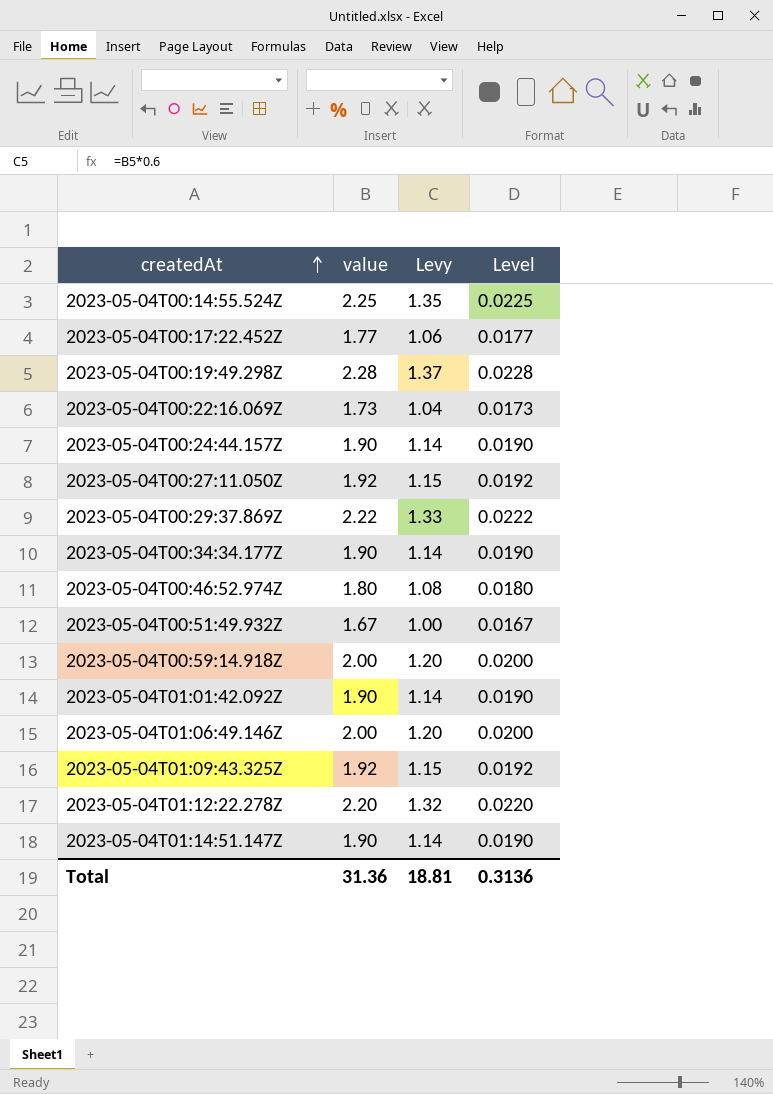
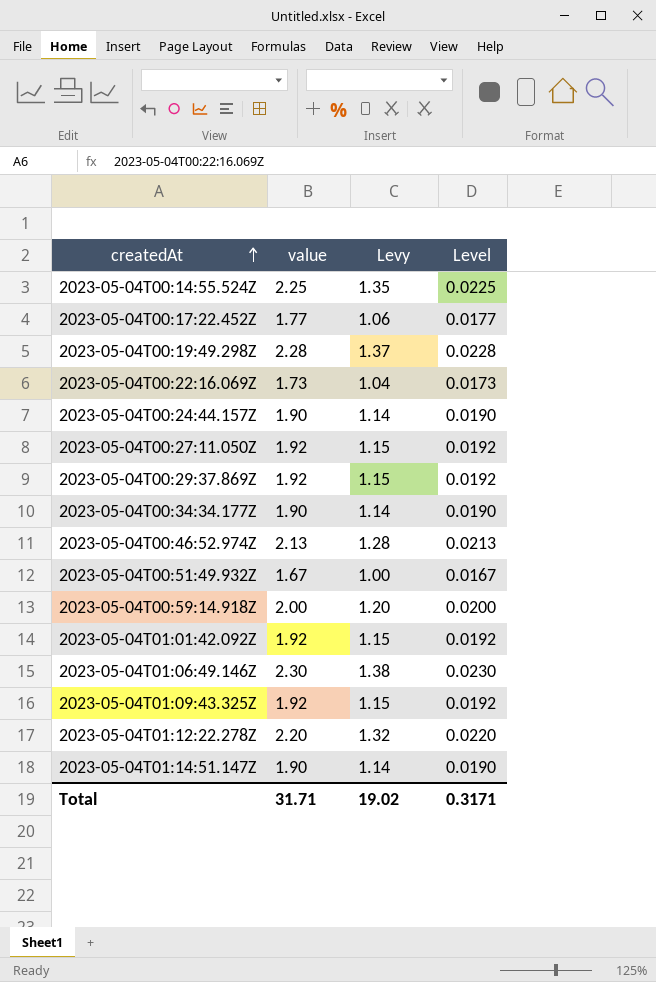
2023-05-04T00:29:37.869Z | value: 2.22 -> 1.92
2023-05-04T00:29:37.869Z | Levy: 1.33 -> 1.15
2023-05-04T00:29:37.869Z | Level: 0.0222 -> 0.0192
2023-05-04T00:46:52.974Z | value: 1.80 -> 2.13
2023-05-04T00:46:52.974Z | Levy: 1.08 -> 1.28
2023-05-04T00:46:52.974Z | Level: 0.0180 -> 0.0213
2023-05-04T01:01:42.092Z | value: 1.90 -> 1.92
2023-05-04T01:01:42.092Z | Levy: 1.14 -> 1.15
2023-05-04T01:01:42.092Z | Level: 0.0190 -> 0.0192
2023-05-04T01:06:49.146Z | value: 2.00 -> 2.30
2023-05-04T01:06:49.146Z | Levy: 1.20 -> 1.38
2023-05-04T01:06:49.146Z | Level: 0.0200 -> 0.0230
Total | value: 31.36 -> 31.71
Total | Levy: 18.81 -> 19.02
Total | Level: 0.3136 -> 0.3171

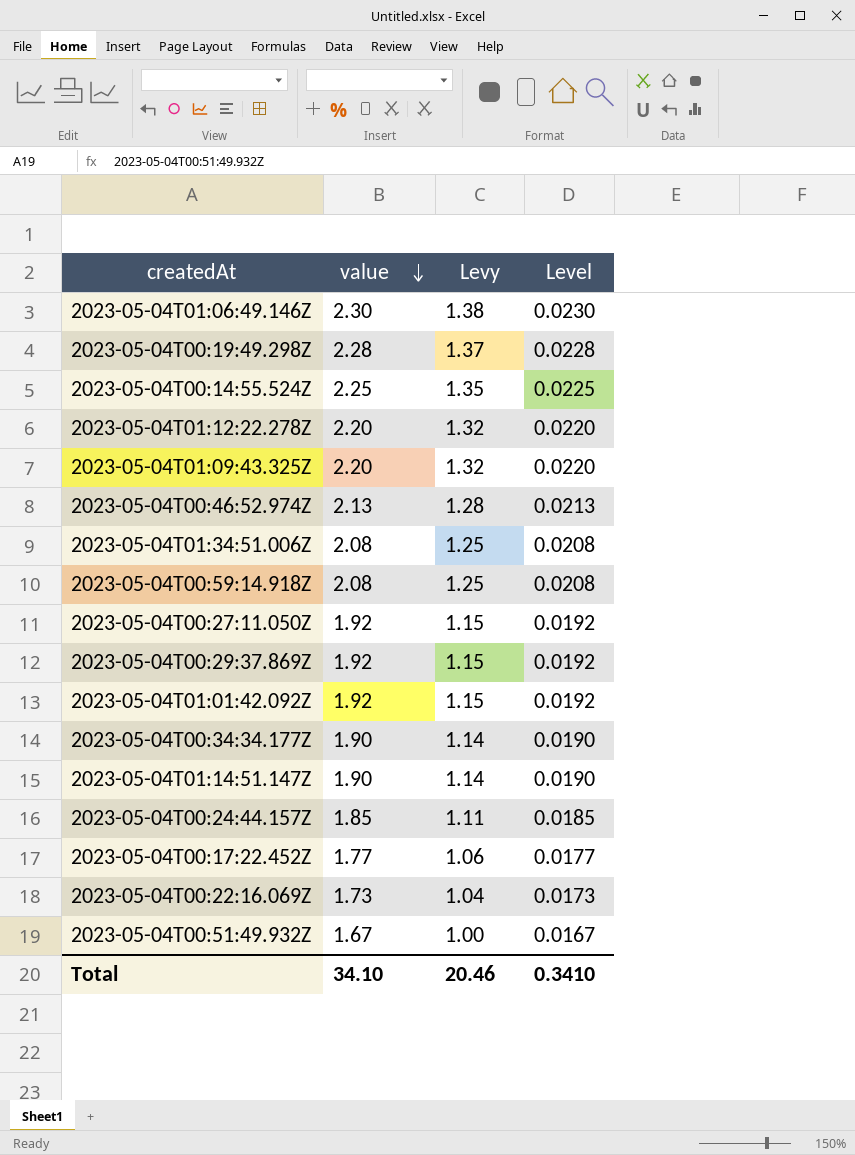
row order: createdAt ascending -> value descending
2023-05-04T01:09:43.325Z | value: 1.92 -> 2.20
2023-05-04T01:09:43.325Z | Levy: 1.15 -> 1.32
2023-05-04T01:09:43.325Z | Level: 0.0192 -> 0.0220
row 2023-05-04T01:34:51.006Z: none -> 2.08 | 1.25 | 0.0208
2023-05-04T00:59:14.918Z | value: 2.00 -> 2.08
2023-05-04T00:59:14.918Z | Levy: 1.20 -> 1.25
2023-05-04T00:59:14.918Z | Level: 0.0200 -> 0.0208
2023-05-04T00:24:44.157Z | value: 1.90 -> 1.85
2023-05-04T00:24:44.157Z | Levy: 1.14 -> 1.11
2023-05-04T00:24:44.157Z | Level: 0.0190 -> 0.0185
Total | value: 31.71 -> 34.10
Total | Levy: 19.02 -> 20.46
Total | Level: 0.3171 -> 0.3410

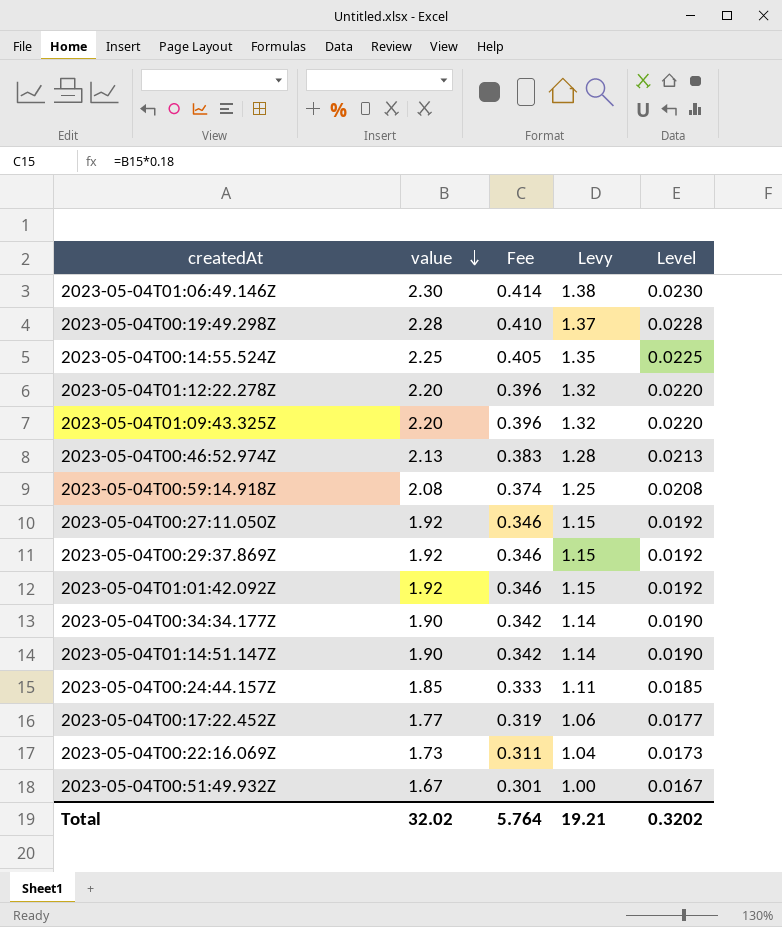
column Fee | formula: none -> [value] * 0.18
row 2023-05-04T01:34:51.006Z: 2.08 | 1.25 | 0.0208 -> none
Total | value: 34.10 -> 32.02
Total | Levy: 20.46 -> 19.21
Total | Level: 0.3410 -> 0.3202

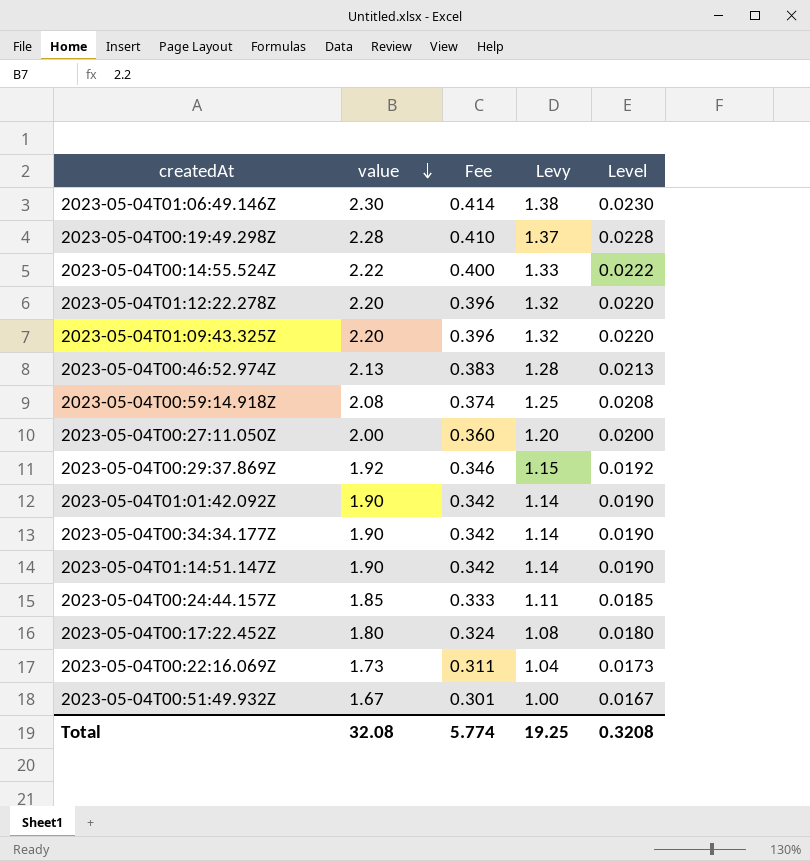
2023-05-04T00:14:55.524Z | value: 2.25 -> 2.22
2023-05-04T00:14:55.524Z | Fee: 0.405 -> 0.400
2023-05-04T00:14:55.524Z | Levy: 1.35 -> 1.33
2023-05-04T00:14:55.524Z | Level: 0.0225 -> 0.0222
2023-05-04T00:27:11.050Z | value: 1.92 -> 2.00
2023-05-04T00:27:11.050Z | Fee: 0.346 -> 0.360
2023-05-04T00:27:11.050Z | Levy: 1.15 -> 1.20
2023-05-04T00:27:11.050Z | Level: 0.0192 -> 0.0200
2023-05-04T01:01:42.092Z | value: 1.92 -> 1.90
2023-05-04T01:01:42.092Z | Fee: 0.346 -> 0.342
2023-05-04T01:01:42.092Z | Levy: 1.15 -> 1.14
2023-05-04T01:01:42.092Z | Level: 0.0192 -> 0.0190
2023-05-04T00:17:22.452Z | value: 1.77 -> 1.80
2023-05-04T00:17:22.452Z | Fee: 0.319 -> 0.324
2023-05-04T00:17:22.452Z | Levy: 1.06 -> 1.08
2023-05-04T00:17:22.452Z | Level: 0.0177 -> 0.0180
Total | value: 32.02 -> 32.08
Total | Fee: 5.764 -> 5.774
Total | Levy: 19.21 -> 19.25
Total | Level: 0.3202 -> 0.3208

